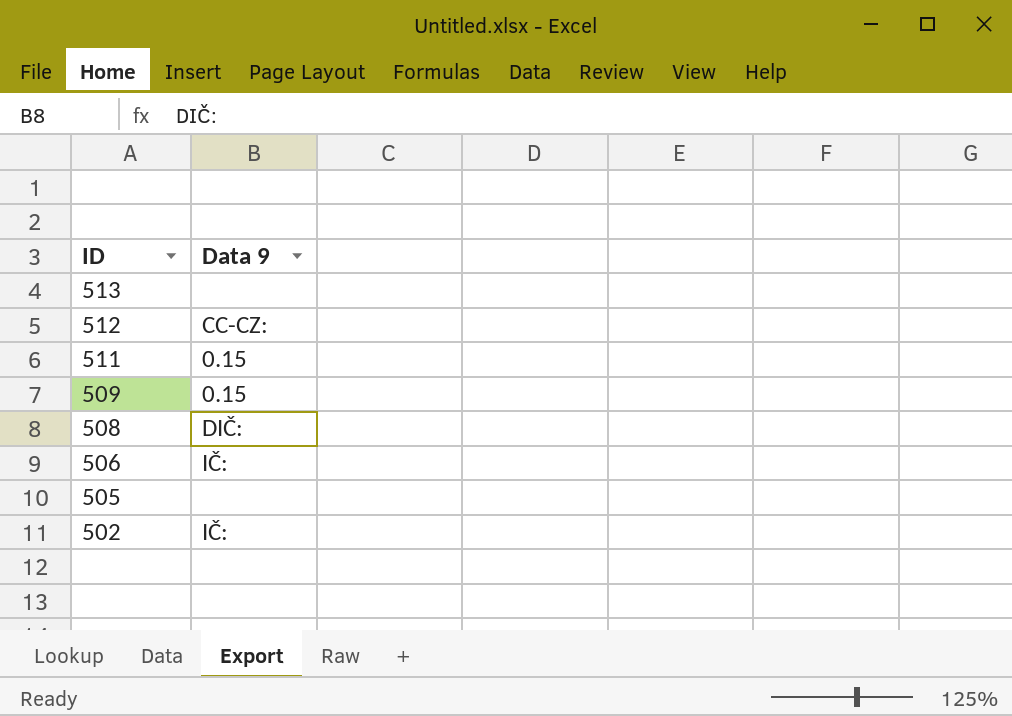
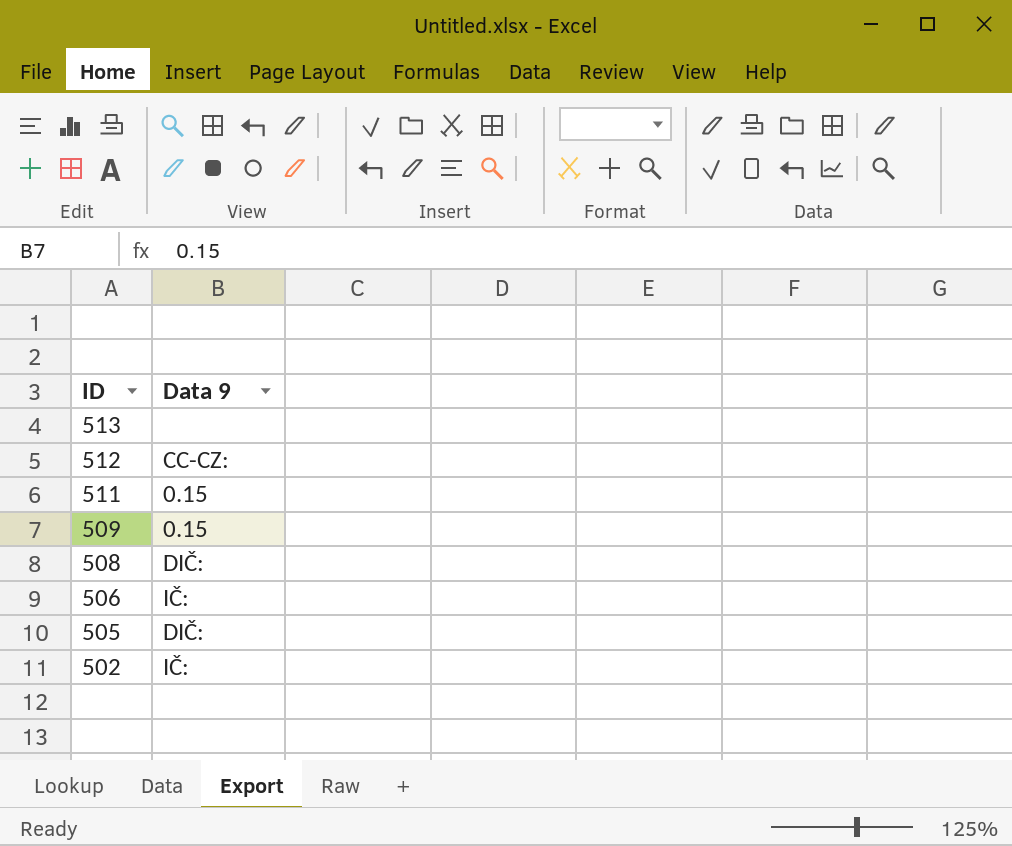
505 | Data 9: none -> DIČ:

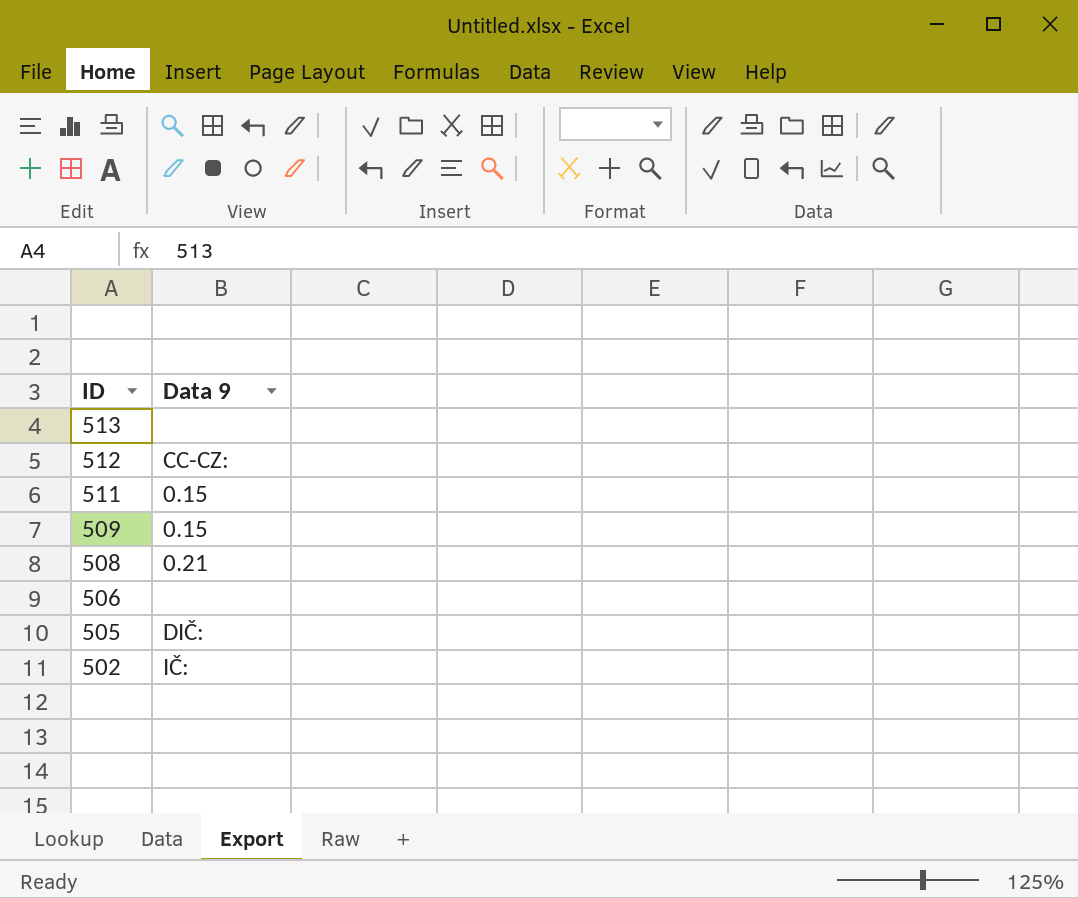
508 | Data 9: DIČ: -> 0.21
506 | Data 9: IČ: -> none

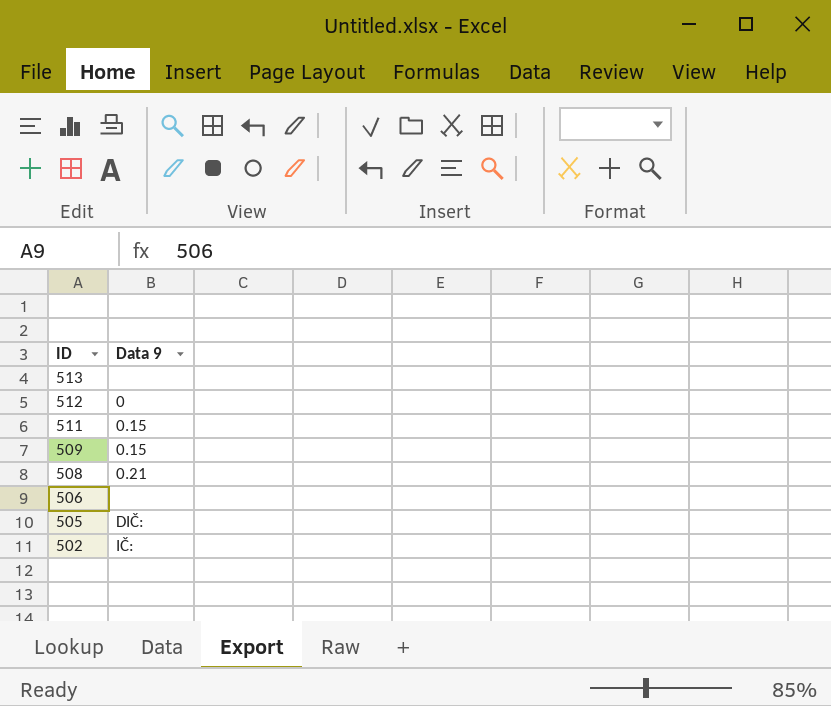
512 | Data 9: CC-CZ: -> 0

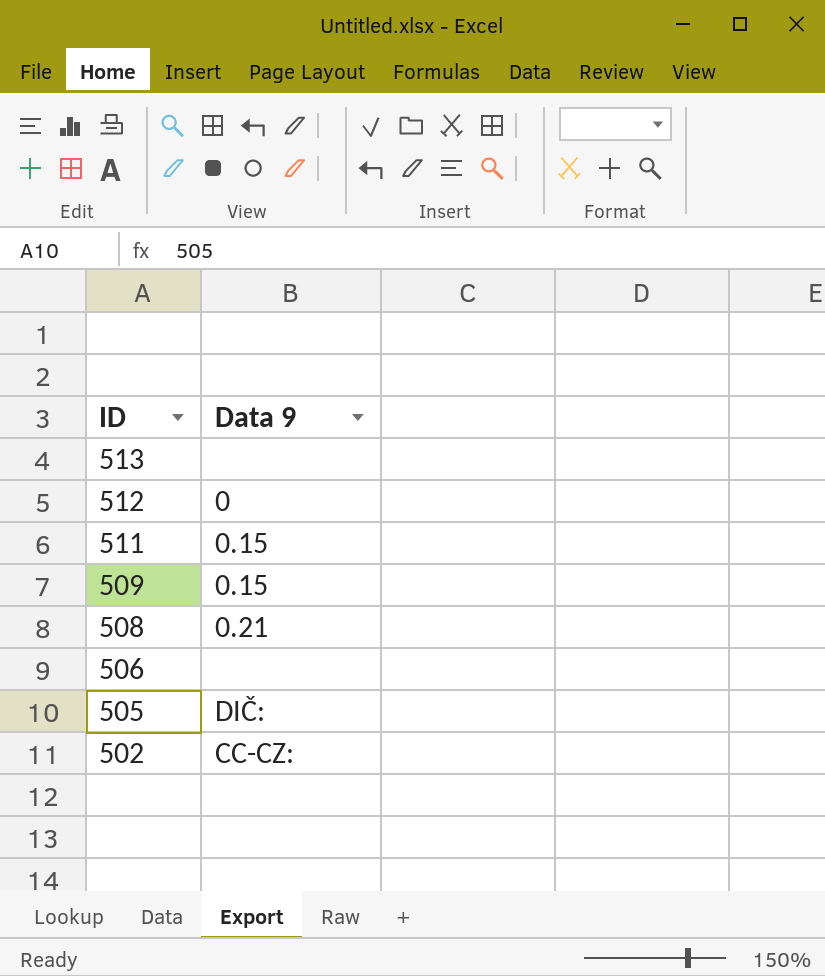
502 | Data 9: IČ: -> CC-CZ:

